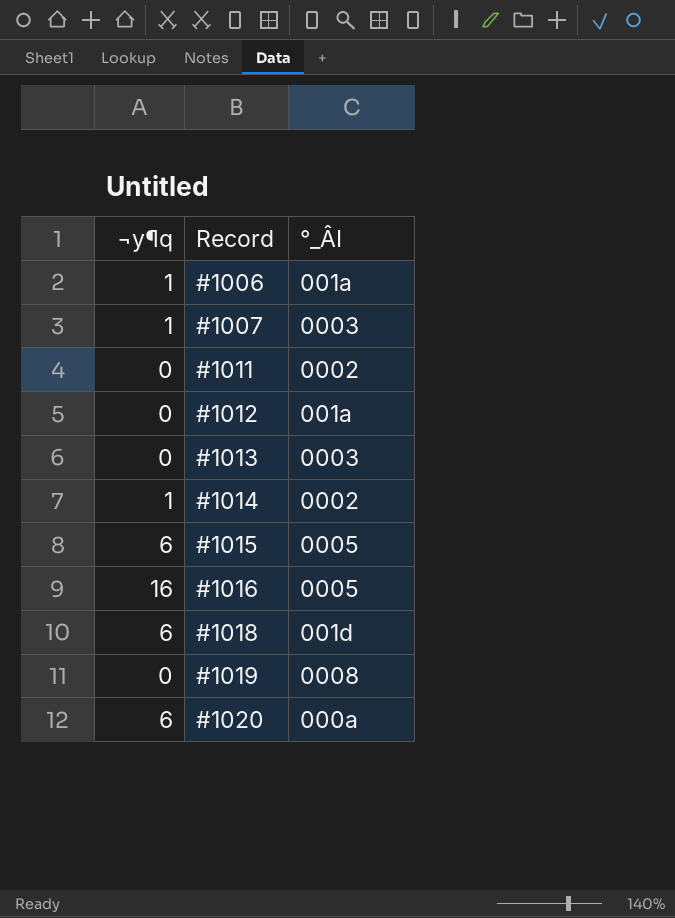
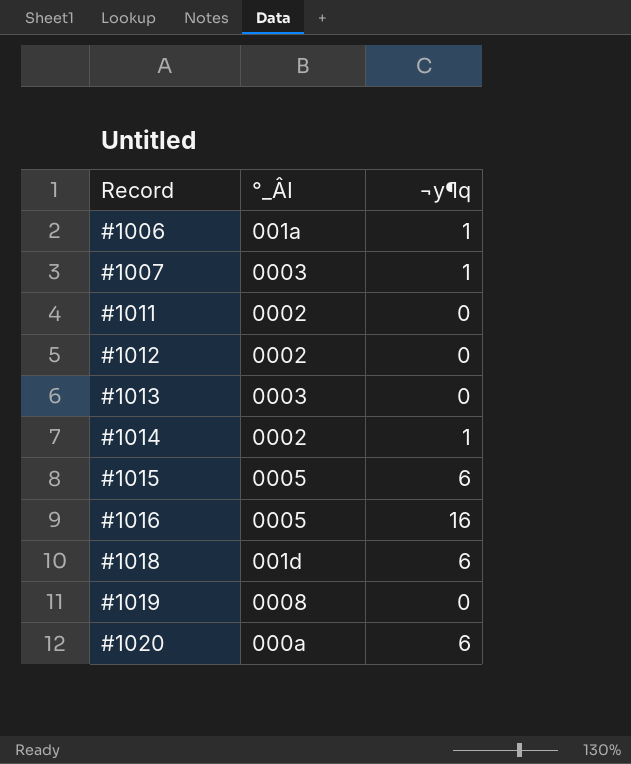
column ¬y¶q | position: 1 -> 3
#1012 | °_ÂI: 001a -> 0002

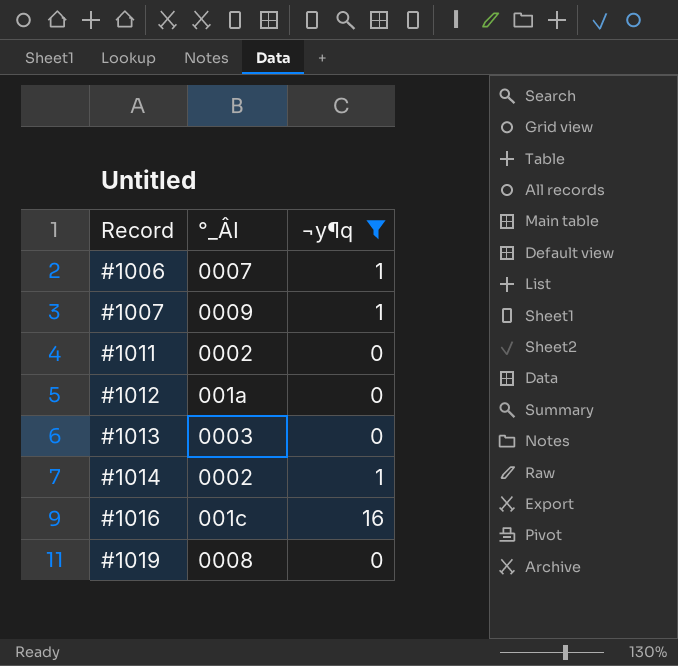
filter: none -> ¬y¶q != 6
#1006 | °_ÂI: 001a -> 0007
#1007 | °_ÂI: 0003 -> 0009
#1012 | °_ÂI: 0002 -> 001a
#1016 | °_ÂI: 0005 -> 001c

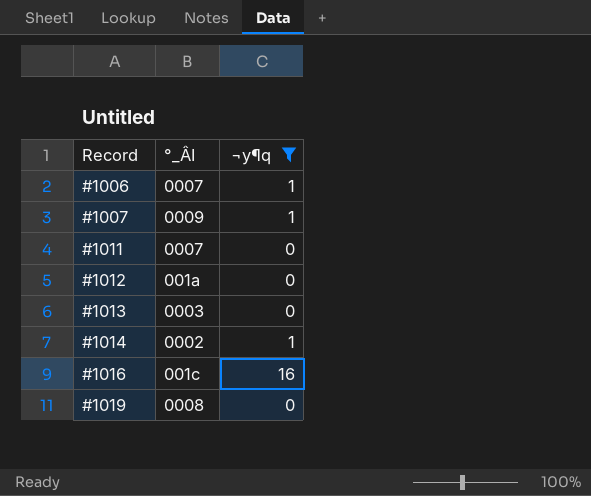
#1011 | °_ÂI: 0002 -> 0007

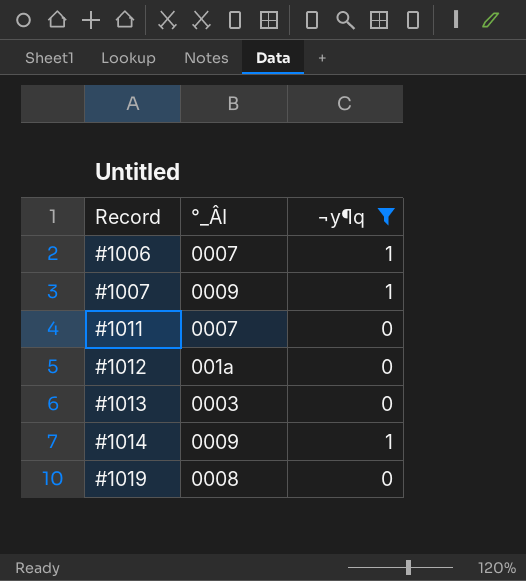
row #1016: 001c | 16 -> none
#1014 | °_ÂI: 0002 -> 0009

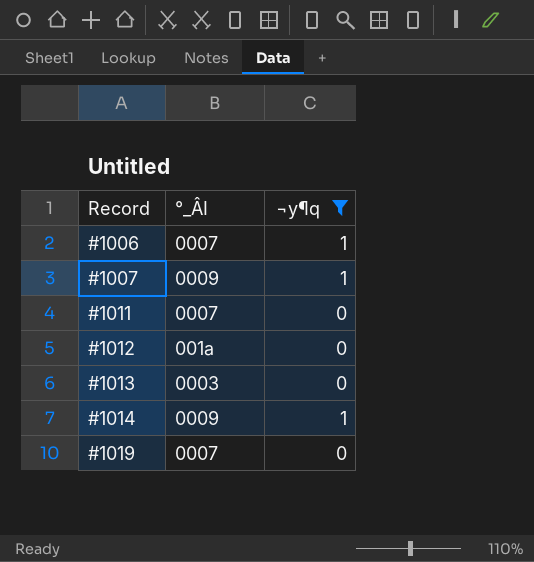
#1019 | °_ÂI: 0008 -> 0007

